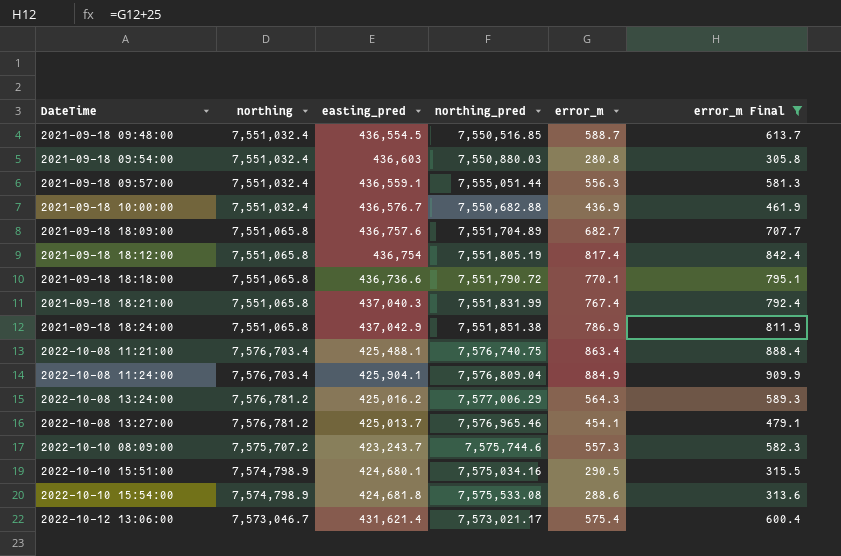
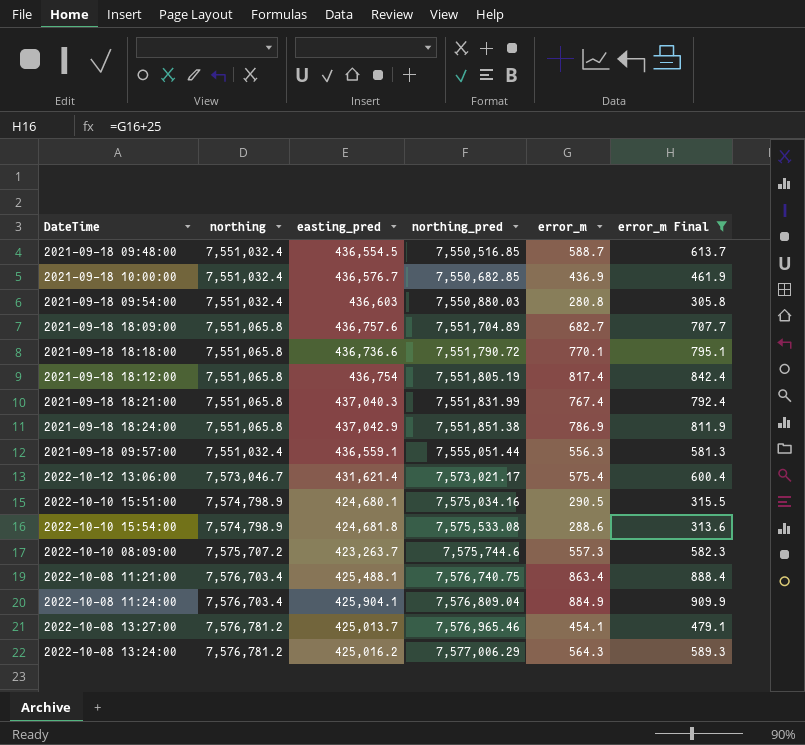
row order: DateTime ascending -> northing_pred ascending
2021-09-18 10:00:00 | northing_pred: 7,550,682.88 -> 7,550,682.85
2022-10-10 08:09:00 | easting_pred: 423,243.7 -> 423,263.7

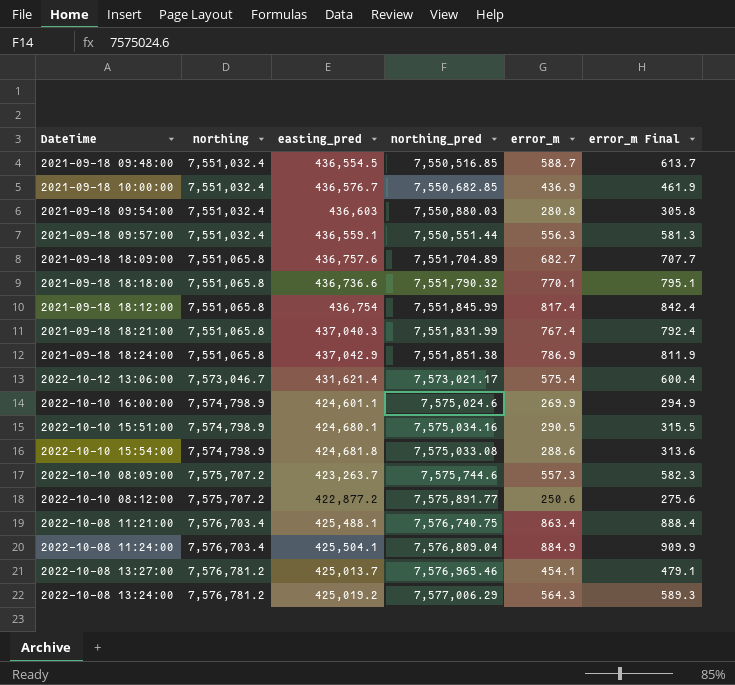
filter: error_m Final >= 305.8 -> none
row order: northing_pred ascending -> northing ascending
2021-09-18 09:57:00 | northing_pred: 7,555,051.44 -> 7,550,551.44
2021-09-18 18:18:00 | northing_pred: 7,551,790.72 -> 7,551,790.32
2021-09-18 18:12:00 | northing_pred: 7,551,805.19 -> 7,551,845.99
2022-10-10 15:54:00 | northing_pred: 7,575,533.08 -> 7,575,033.08
2022-10-08 11:24:00 | easting_pred: 425,904.1 -> 425,504.1
2022-10-08 13:24:00 | easting_pred: 425,016.2 -> 425,019.2

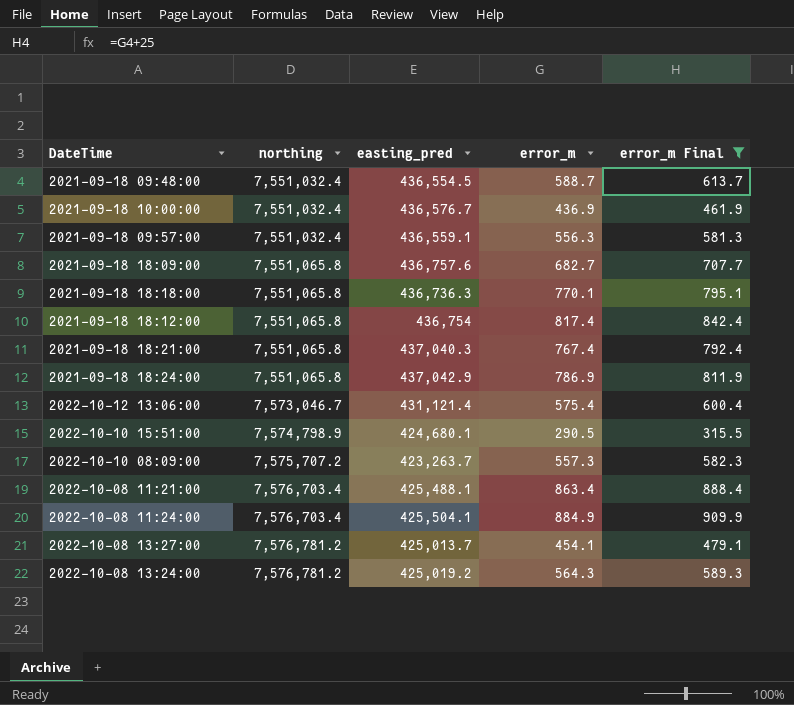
filter: none -> error_m Final >= 315.5
column northing_pred | position: 4 -> none
2021-09-18 18:18:00 | easting_pred: 436,736.6 -> 436,736.3
2022-10-12 13:06:00 | easting_pred: 431,621.4 -> 431,121.4

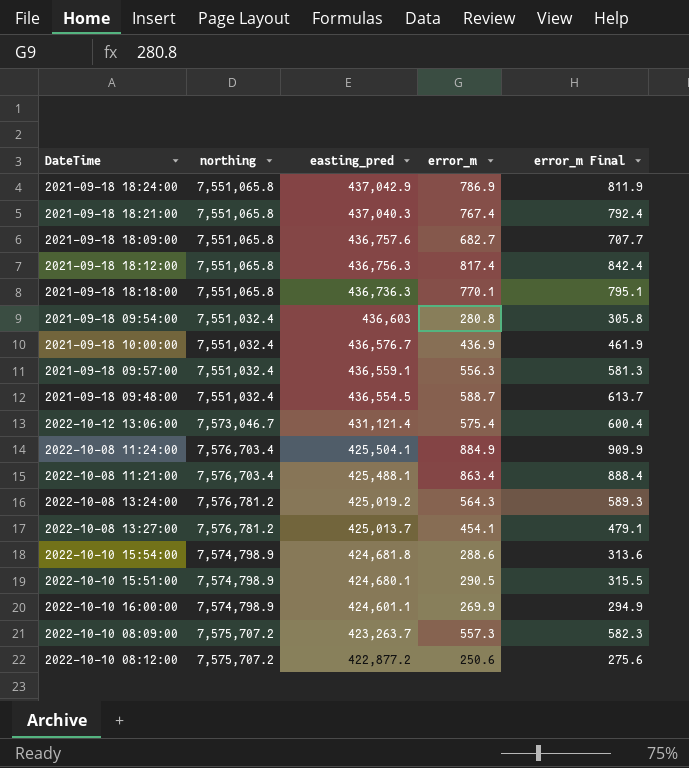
filter: error_m Final >= 315.5 -> none
row order: northing ascending -> easting_pred descending
2021-09-18 18:12:00 | easting_pred: 436,754 -> 436,756.3

